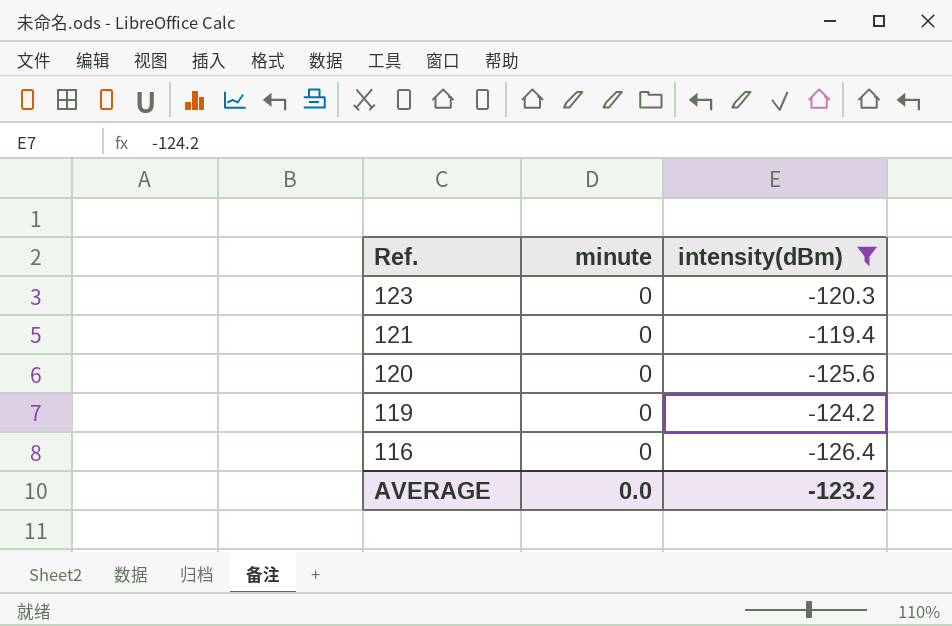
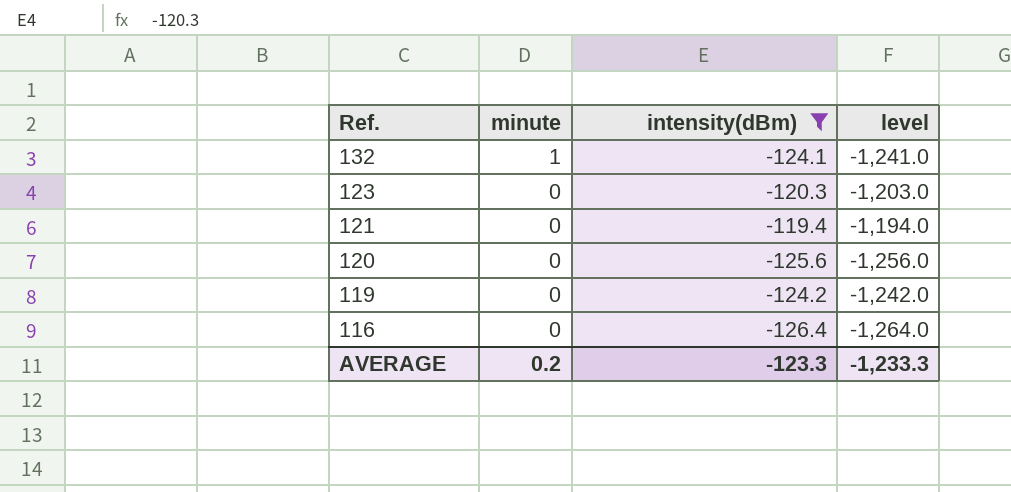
column level | formula: none -> [intensity(dBm)] * 10
row 132: none -> 1 | -124.1 | -1,241.0
AVERAGE | minute: 0.0 -> 0.2
AVERAGE | intensity(dBm): -123.2 -> -123.3

